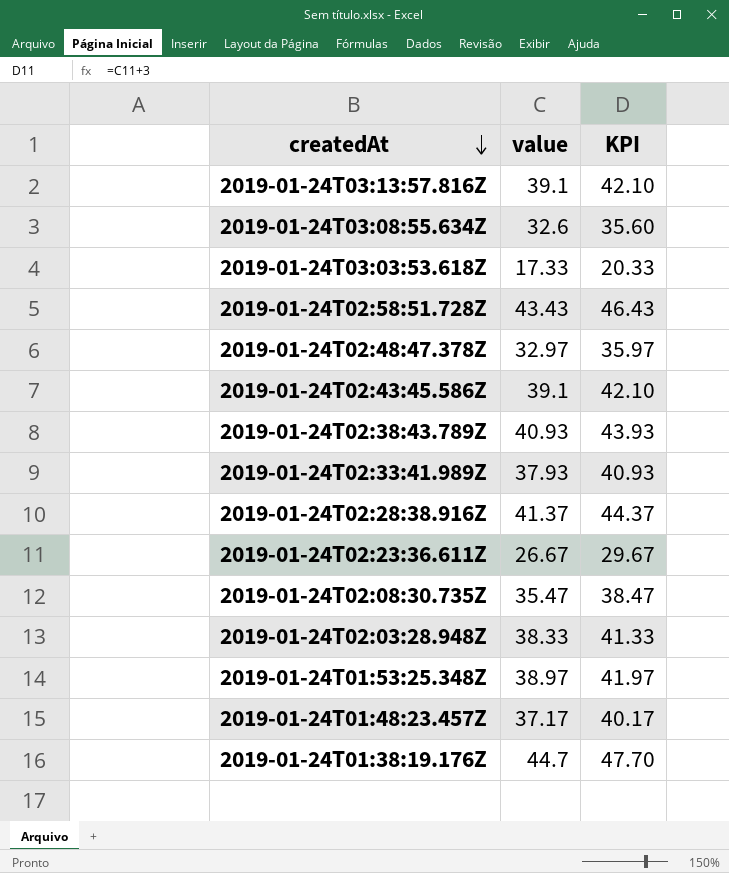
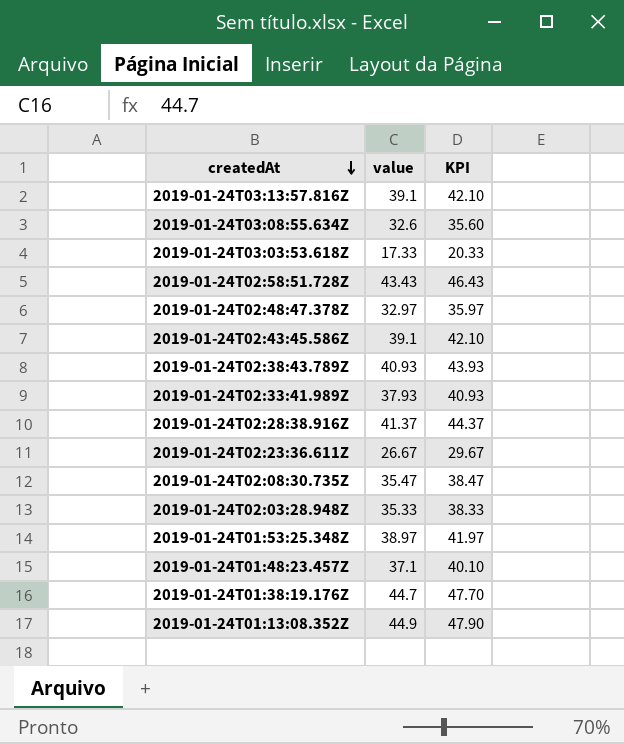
2019-01-24T02:03:28.948Z | value: 38.33 -> 35.33
2019-01-24T02:03:28.948Z | KPI: 41.33 -> 38.33
2019-01-24T01:48:23.457Z | value: 37.17 -> 37.1
2019-01-24T01:48:23.457Z | KPI: 40.17 -> 40.10
row 2019-01-24T01:13:08.352Z: none -> 44.9 | 47.90

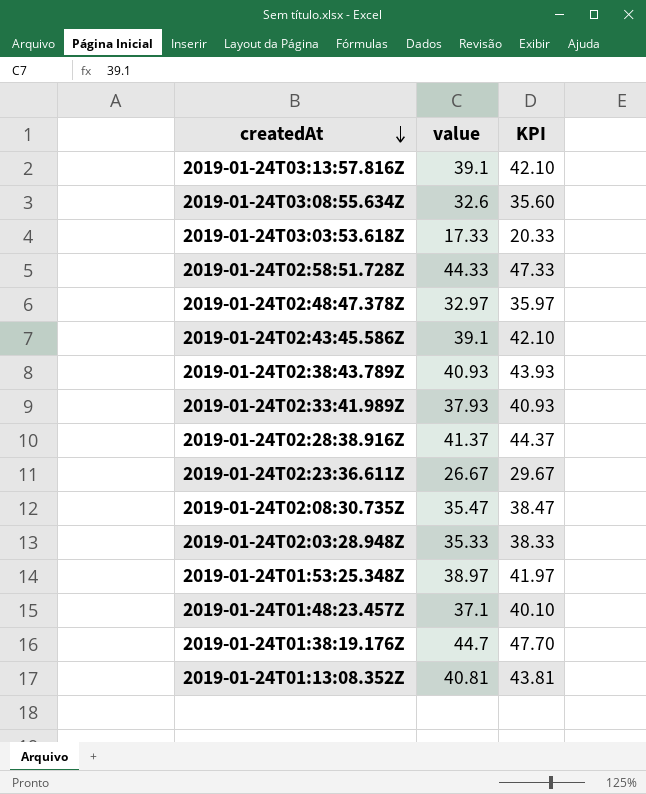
2019-01-24T02:58:51.728Z | value: 43.43 -> 44.33
2019-01-24T02:58:51.728Z | KPI: 46.43 -> 47.33
2019-01-24T01:13:08.352Z | value: 44.9 -> 40.81
2019-01-24T01:13:08.352Z | KPI: 47.90 -> 43.81

